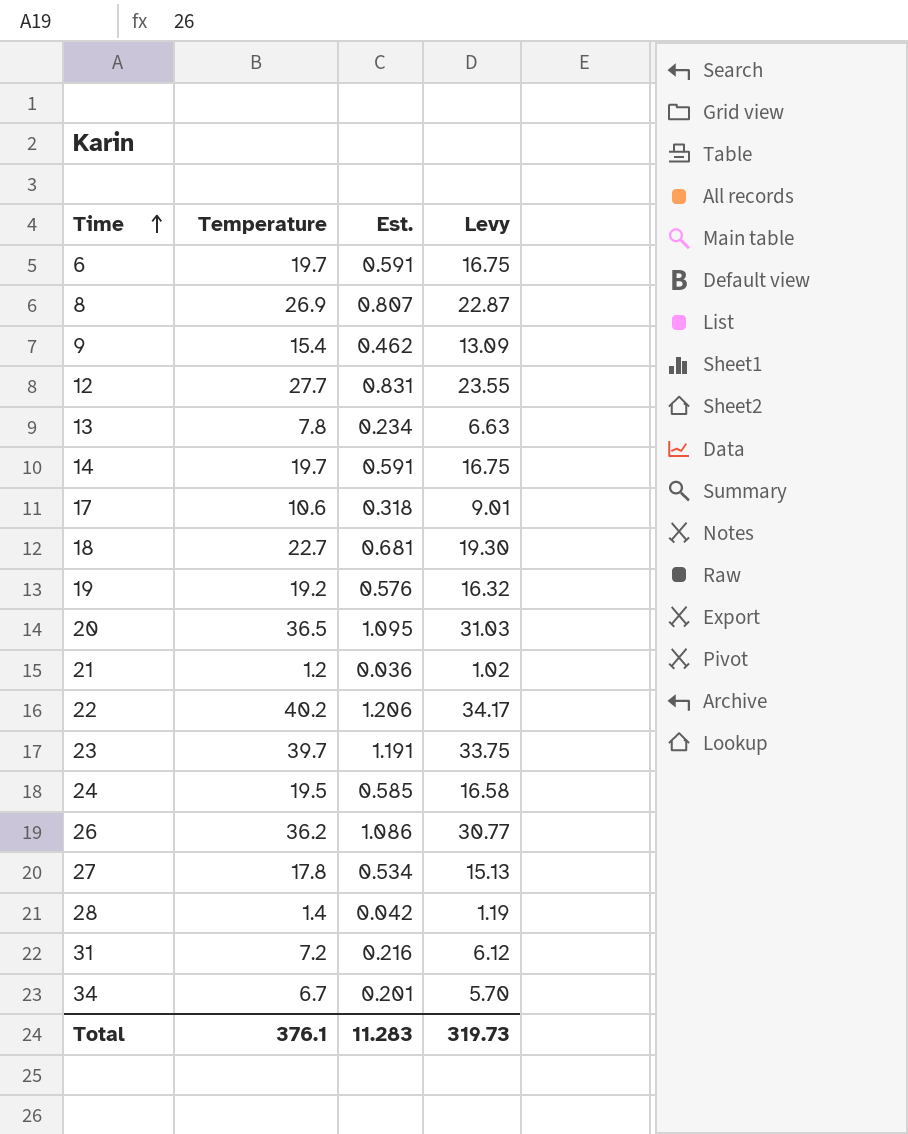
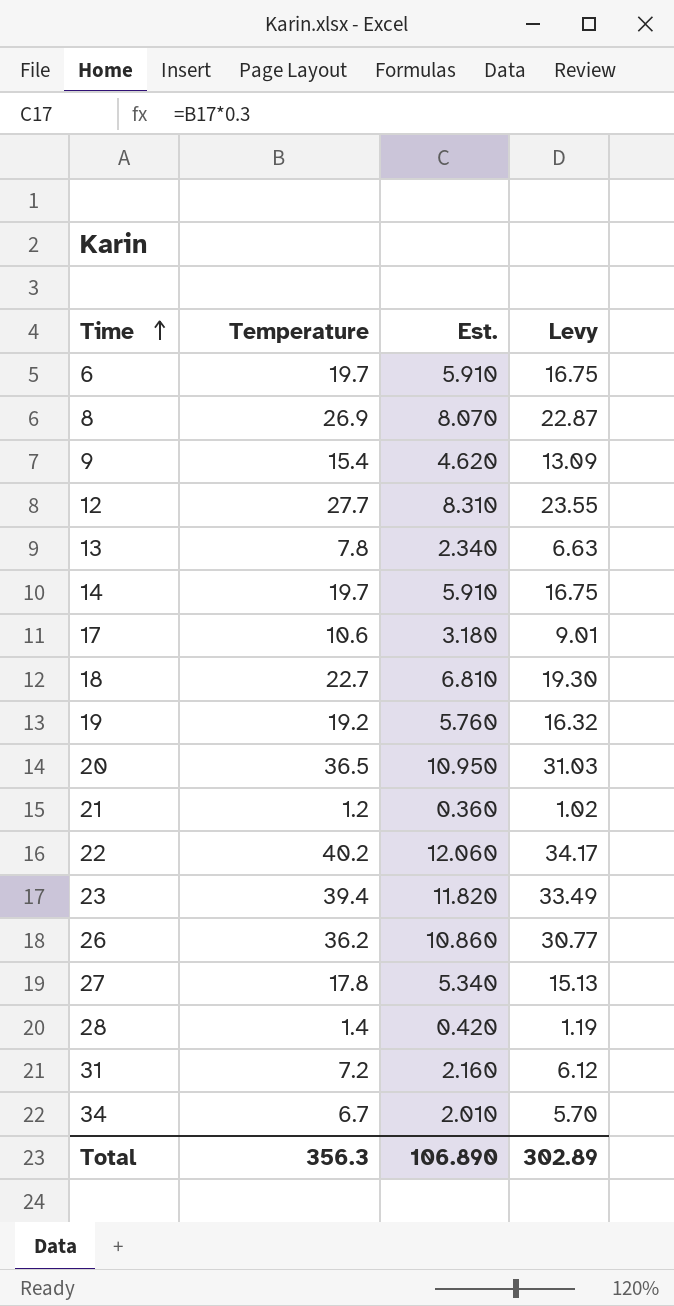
column Est. | formula: [Temperature] * 0.03 -> [Temperature] * 0.3
row 24: 19.5 | 0.585 | 16.58 -> none
23 | Temperature: 39.7 -> 39.4
23 | Levy: 33.75 -> 33.49
Total | Temperature: 376.1 -> 356.3
Total | Est.: 11.283 -> 106.890
Total | Levy: 319.73 -> 302.89

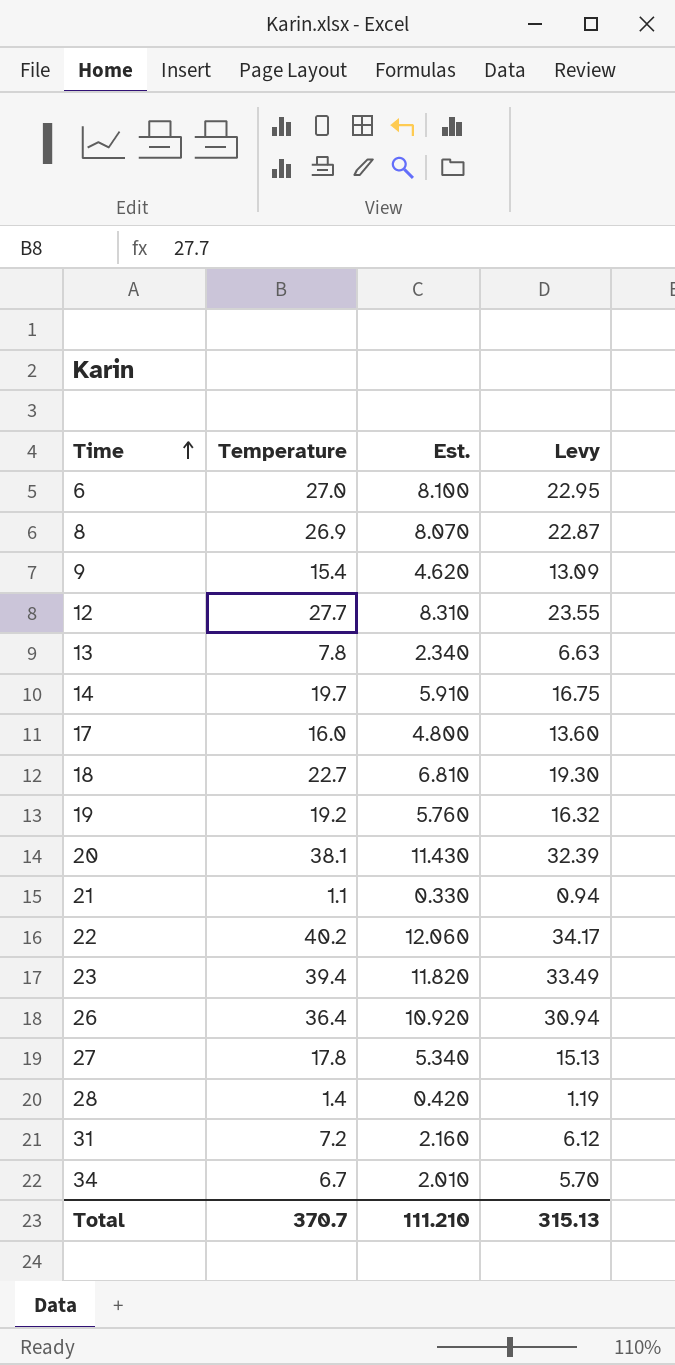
6 | Temperature: 19.7 -> 27.0
6 | Est.: 5.910 -> 8.100
6 | Levy: 16.75 -> 22.95
17 | Temperature: 10.6 -> 16.0
17 | Est.: 3.180 -> 4.800
17 | Levy: 9.01 -> 13.60
20 | Temperature: 36.5 -> 38.1
20 | Est.: 10.950 -> 11.430
20 | Levy: 31.03 -> 32.39
21 | Temperature: 1.2 -> 1.1
21 | Est.: 0.360 -> 0.330
21 | Levy: 1.02 -> 0.94
26 | Temperature: 36.2 -> 36.4
26 | Est.: 10.860 -> 10.920
26 | Levy: 30.77 -> 30.94
Total | Temperature: 356.3 -> 370.7
Total | Est.: 106.890 -> 111.210
Total | Levy: 302.89 -> 315.13

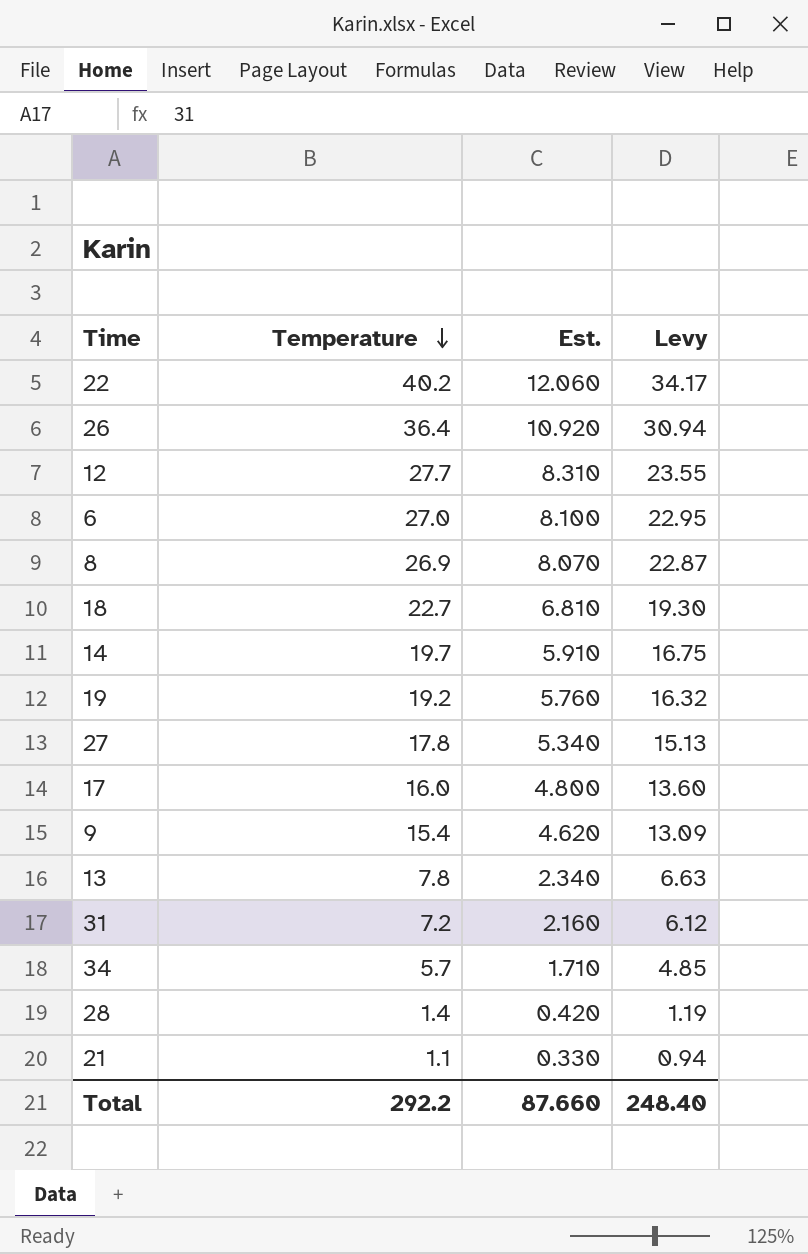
row order: Time ascending -> Temperature descending
row 20: 38.1 | 11.430 | 32.39 -> none
row 23: 39.4 | 11.820 | 33.49 -> none
34 | Temperature: 6.7 -> 5.7
34 | Est.: 2.010 -> 1.710
34 | Levy: 5.70 -> 4.85
Total | Temperature: 370.7 -> 292.2
Total | Est.: 111.210 -> 87.660
Total | Levy: 315.13 -> 248.40

